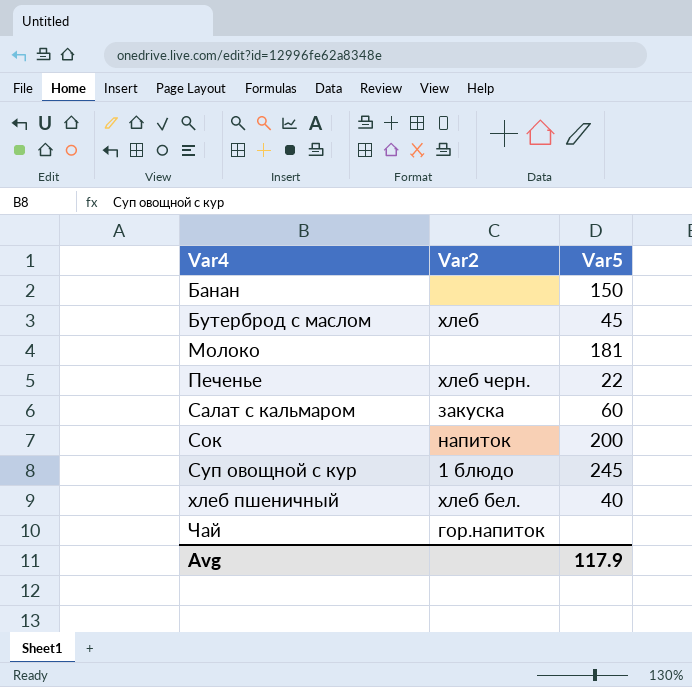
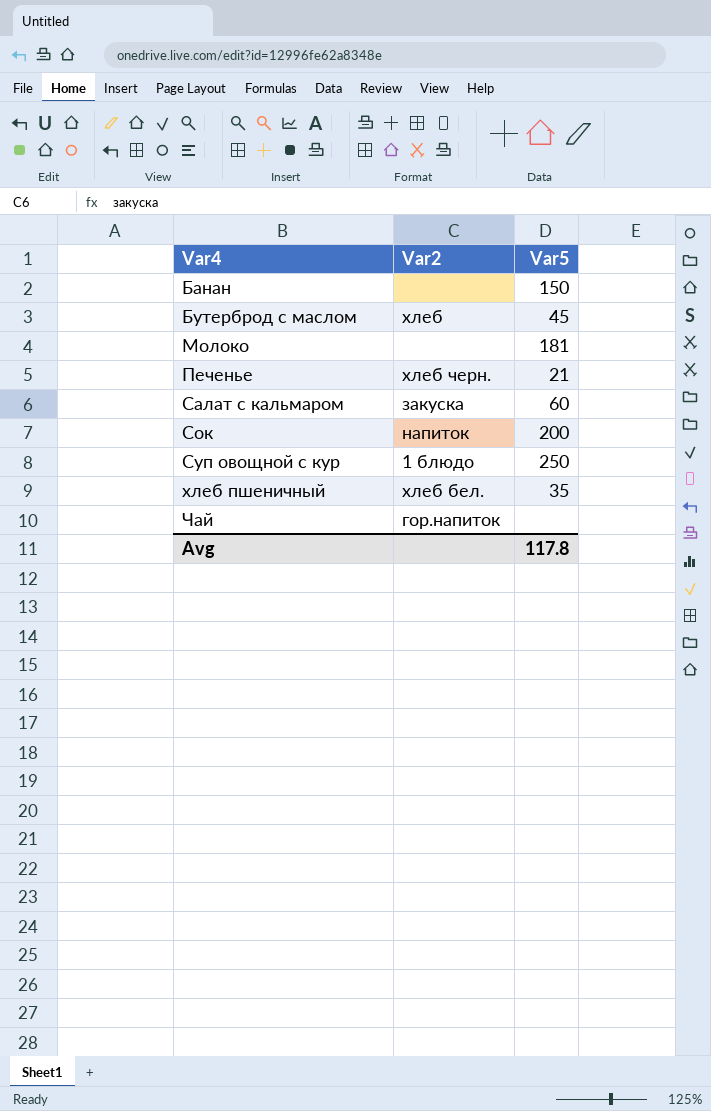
Печенье | Var5: 22 -> 21
Суп овощной с кур | Var5: 245 -> 250
хлеб пшеничный | Var5: 40 -> 35
Avg | Var5: 117.9 -> 117.8

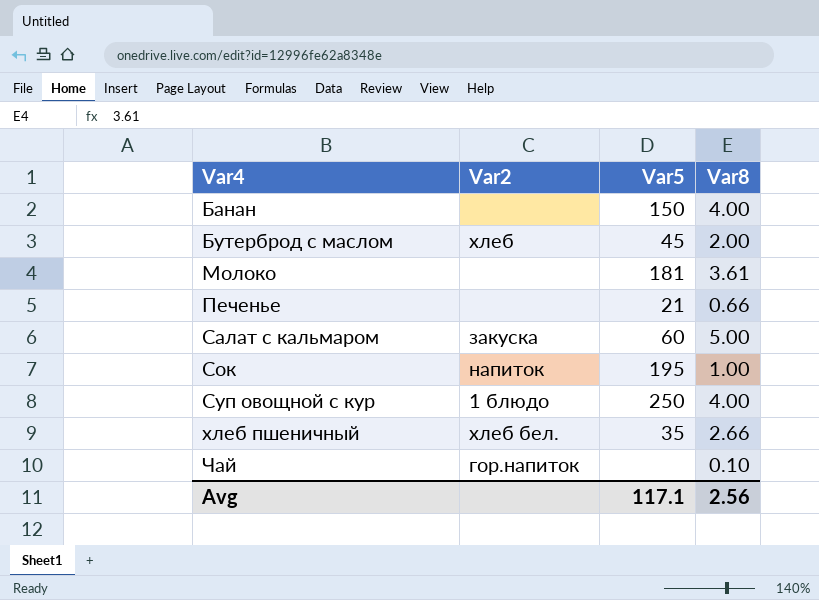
column Var8 | position: none -> 4
Печенье | Var2: хлеб черн. -> none
Сок | Var5: 200 -> 195
Avg | Var5: 117.8 -> 117.1

